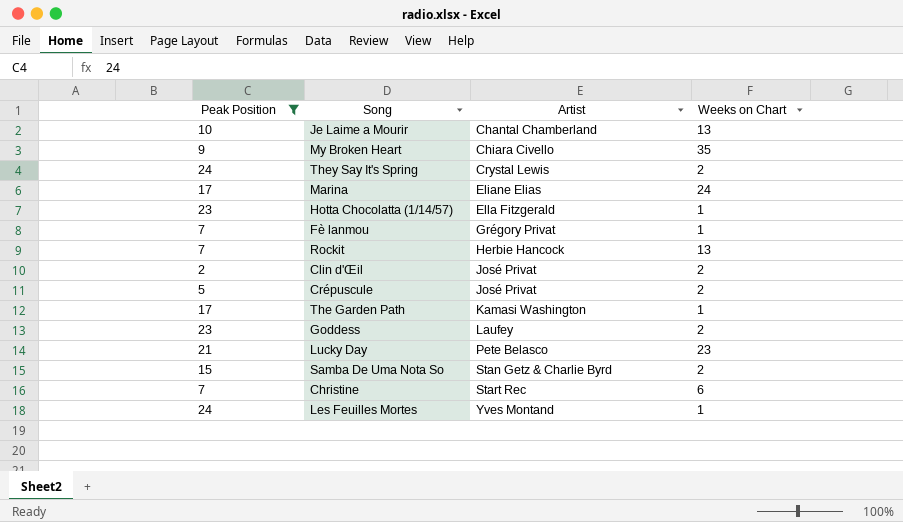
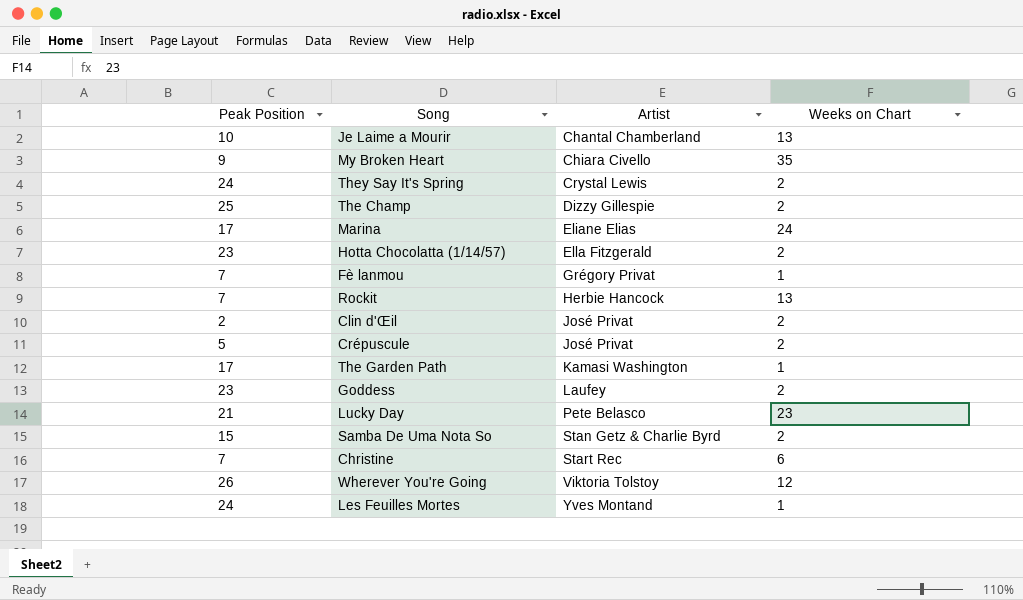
filter: Peak Position <= 24 -> none
Hotta Chocolatta (1/14/57) | Weeks on Chart: 1 -> 2

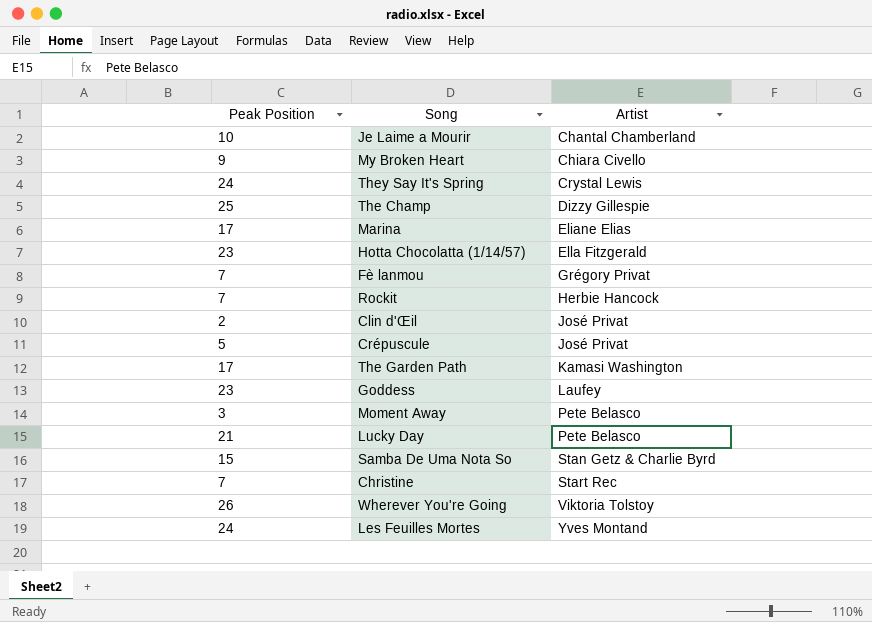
column Weeks on Chart | position: 4 -> none
row Moment Away: none -> 3 | Pete Belasco

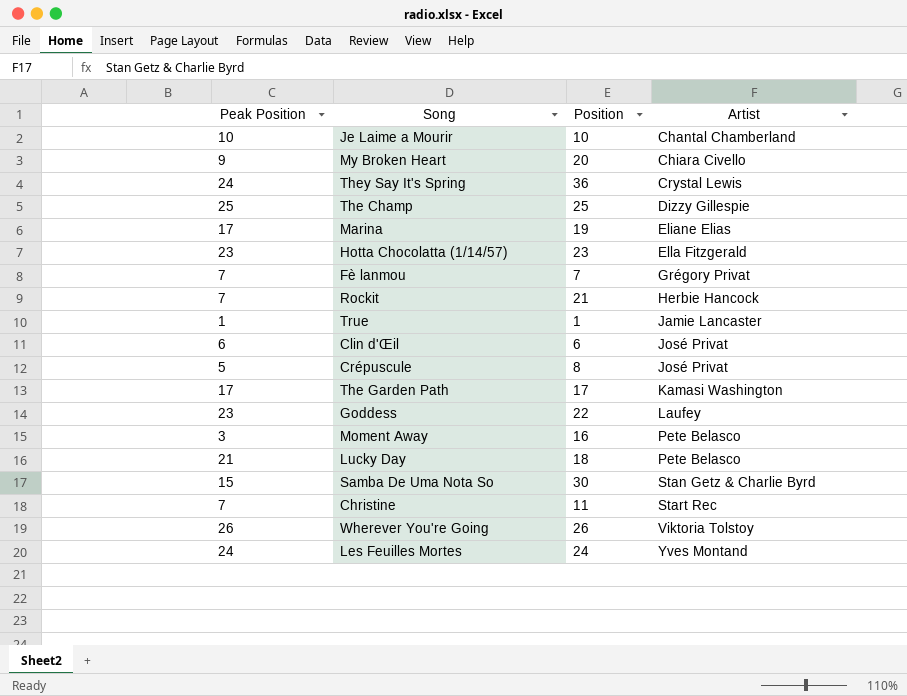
column Position | position: none -> 3
row True: none -> 1 | 1 | Jamie Lancaster
Clin d'Œil | Peak Position: 2 -> 6

